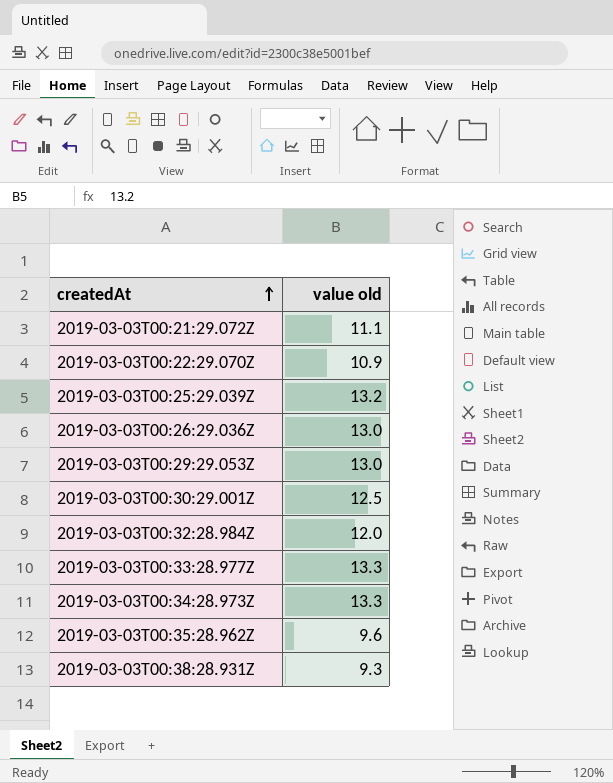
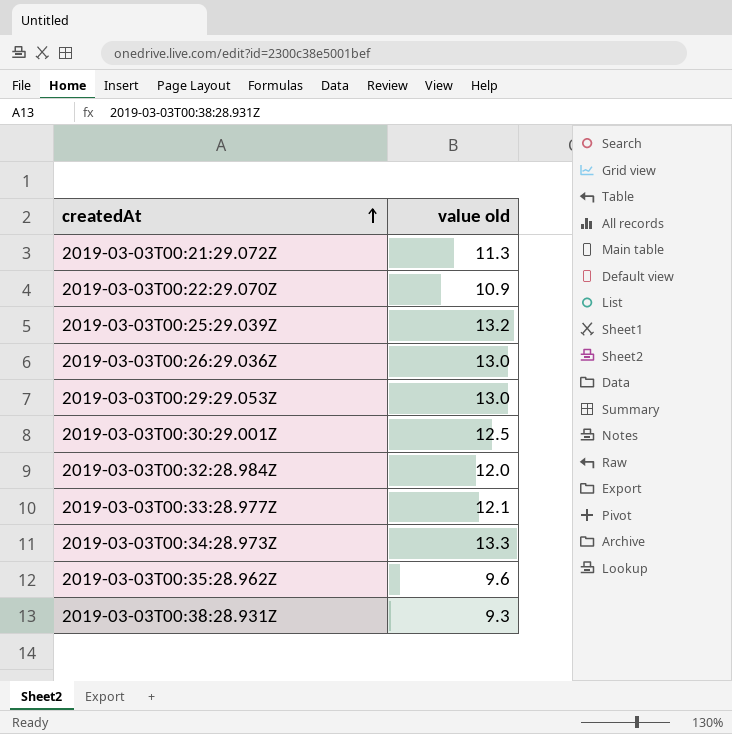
2019-03-03T00:21:29.072Z | value old: 11.1 -> 11.3
2019-03-03T00:33:28.977Z | value old: 13.3 -> 12.1

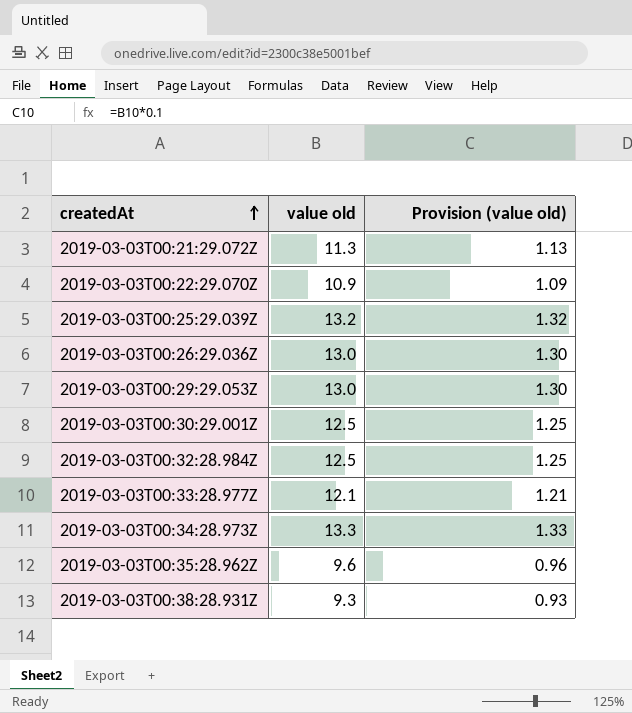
column Provision (value old) | formula: none -> [value old] * 0.1
2019-03-03T00:32:28.984Z | value old: 12.0 -> 12.5

